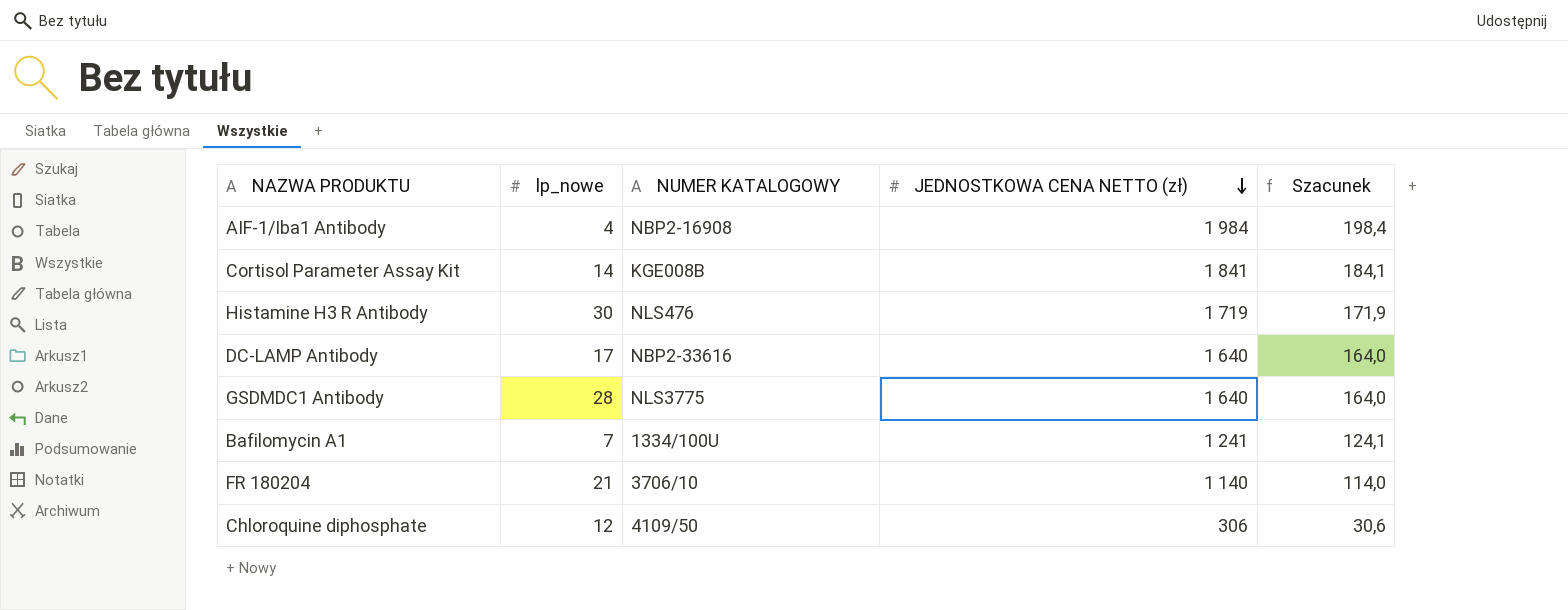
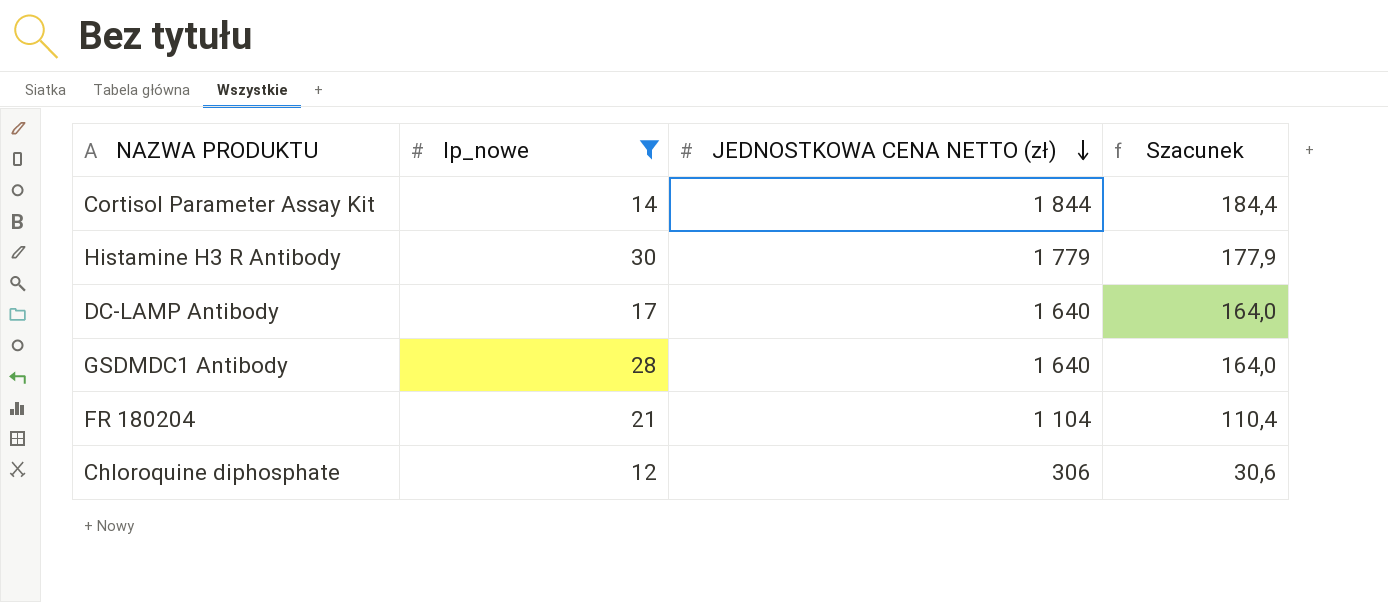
filter: none -> lp_nowe >= 12
column NUMER KATALOGOWY | position: 3 -> none
Cortisol Parameter Assay Kit | JEDNOSTKOWA CENA NETTO (zł): 1 841 -> 1 844
Cortisol Parameter Assay Kit | Szacunek: 184,1 -> 184,4
Histamine H3 R Antibody | JEDNOSTKOWA CENA NETTO (zł): 1 719 -> 1 779
Histamine H3 R Antibody | Szacunek: 171,9 -> 177,9
FR 180204 | JEDNOSTKOWA CENA NETTO (zł): 1 140 -> 1 104
FR 180204 | Szacunek: 114,0 -> 110,4

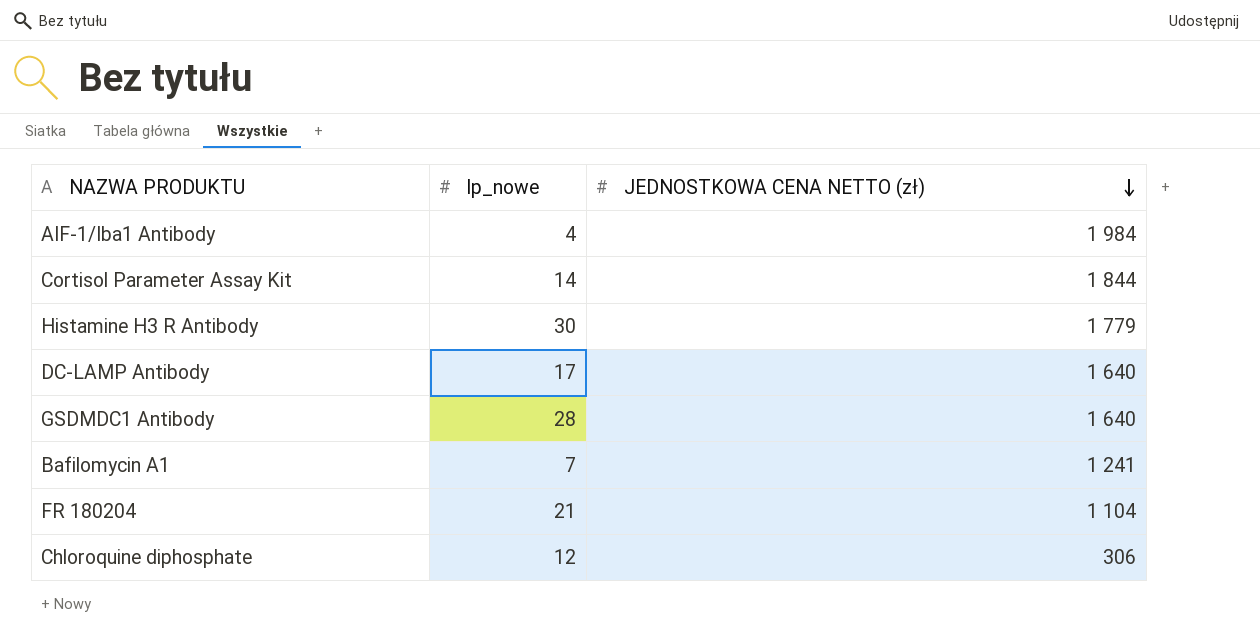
filter: lp_nowe >= 12 -> none
column Szacunek | formula: [JEDNOSTKOWA CENA NETTO (zł)] * 0,1 -> none

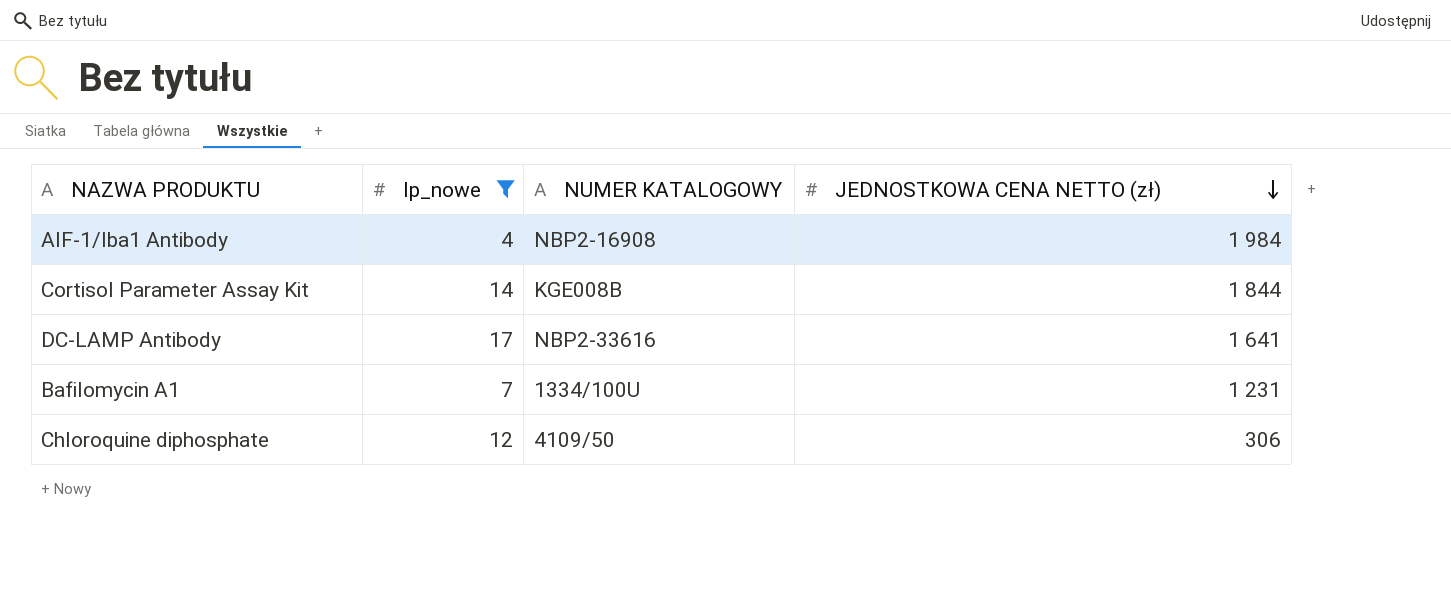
filter: none -> lp_nowe <= 17
column NUMER KATALOGOWY | position: none -> 3
DC-LAMP Antibody | JEDNOSTKOWA CENA NETTO (zł): 1 640 -> 1 641
Bafilomycin A1 | JEDNOSTKOWA CENA NETTO (zł): 1 241 -> 1 231

